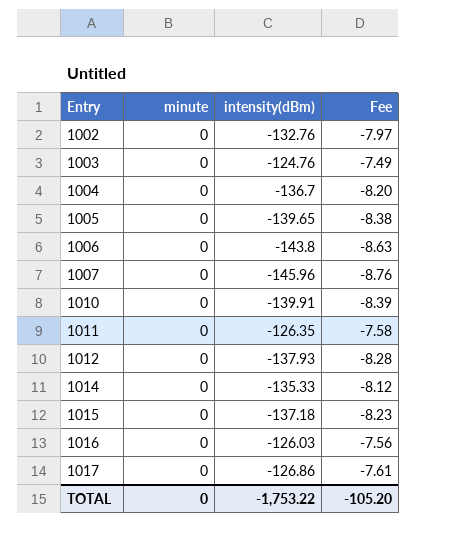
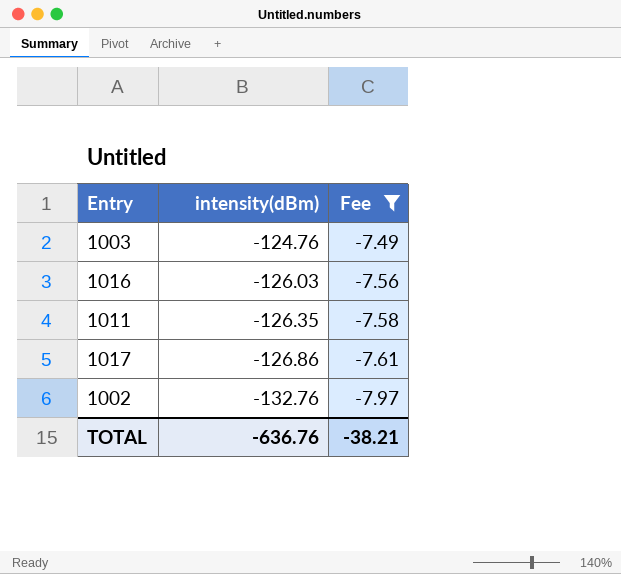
filter: none -> Fee >= -7.97
row order: Entry ascending -> intensity(dBm) descending
column minute | position: 2 -> none
TOTAL | intensity(dBm): -1,753.22 -> -636.76
TOTAL | Fee: -105.20 -> -38.21

